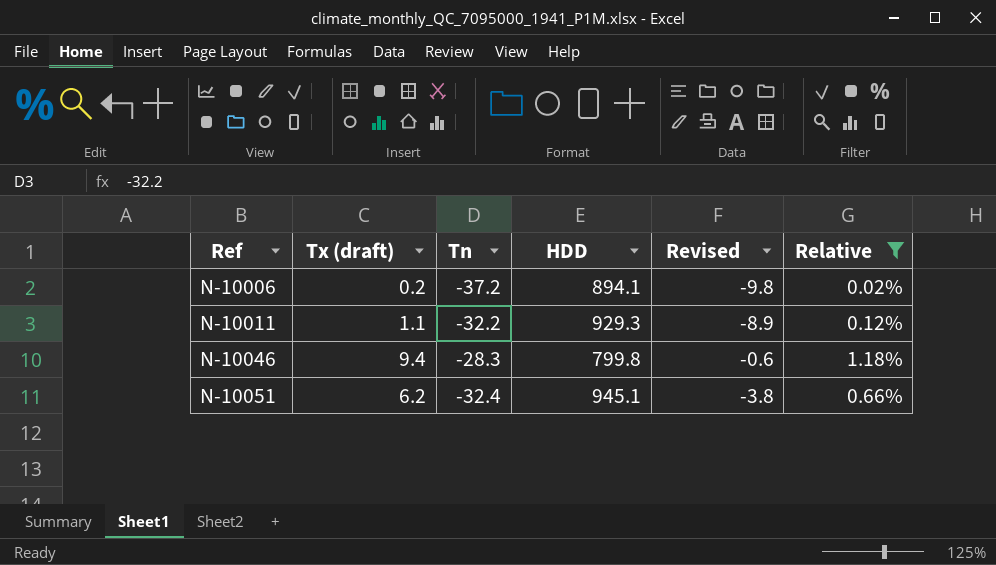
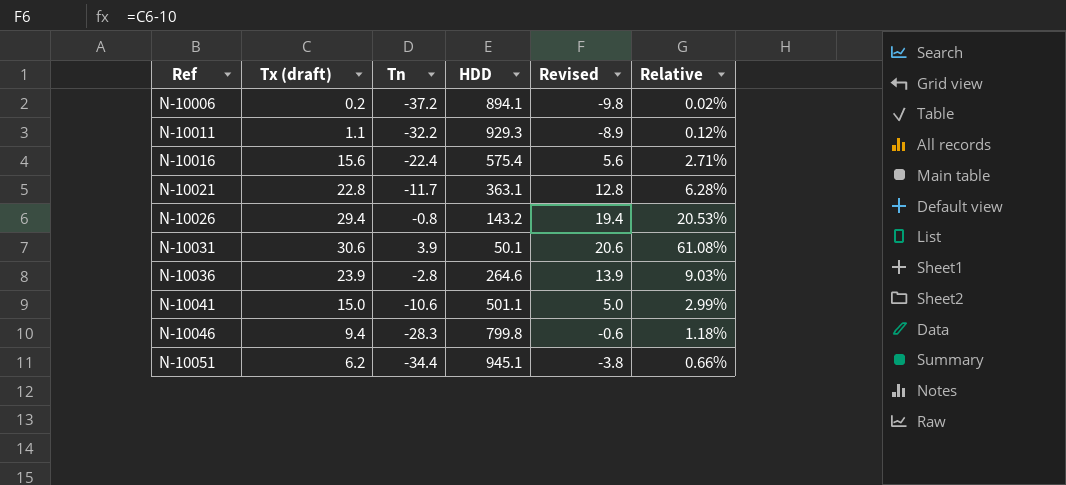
filter: Relative <= 1.18% -> none
N-10051 | Tn: -32.4 -> -34.4

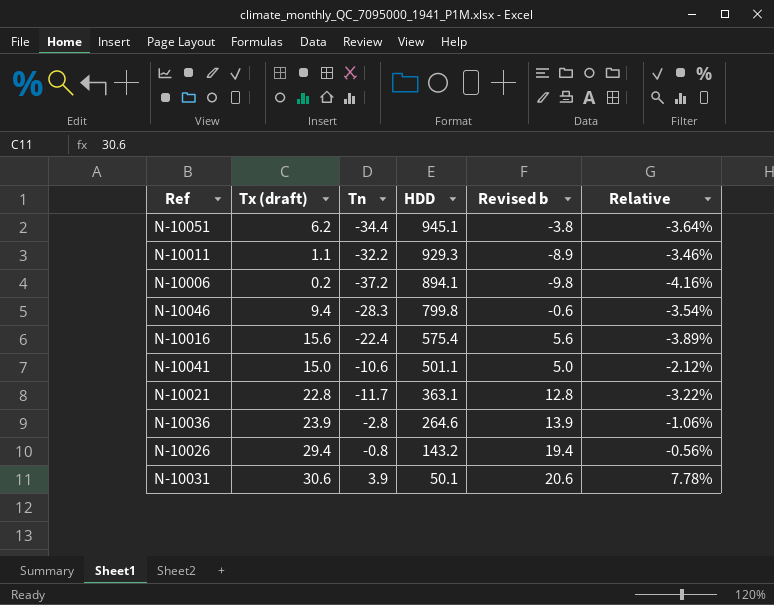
row order: Ref ascending -> HDD descending
column name: Revised -> Revised b
column Relative | formula: [Tx (draft)] / [HDD] -> [Tn] / [HDD]

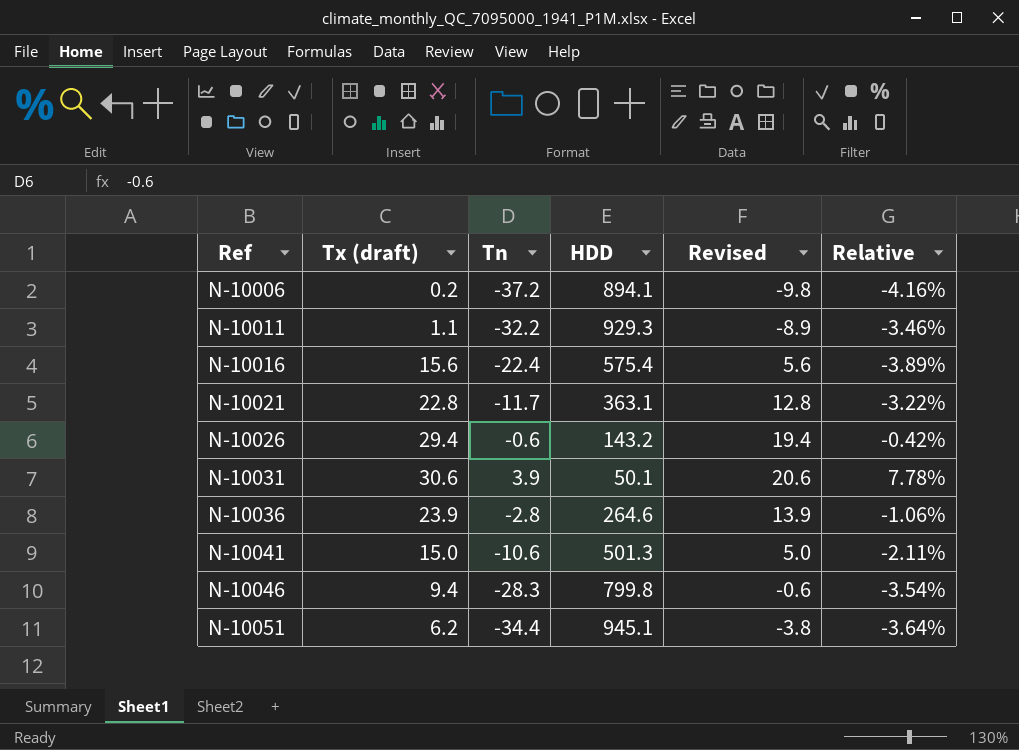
row order: HDD descending -> Ref ascending
column name: Revised b -> Revised
N-10026 | Tn: -0.8 -> -0.6
N-10026 | Relative: -0.56% -> -0.42%
N-10041 | HDD: 501.1 -> 501.3
N-10041 | Relative: -2.12% -> -2.11%

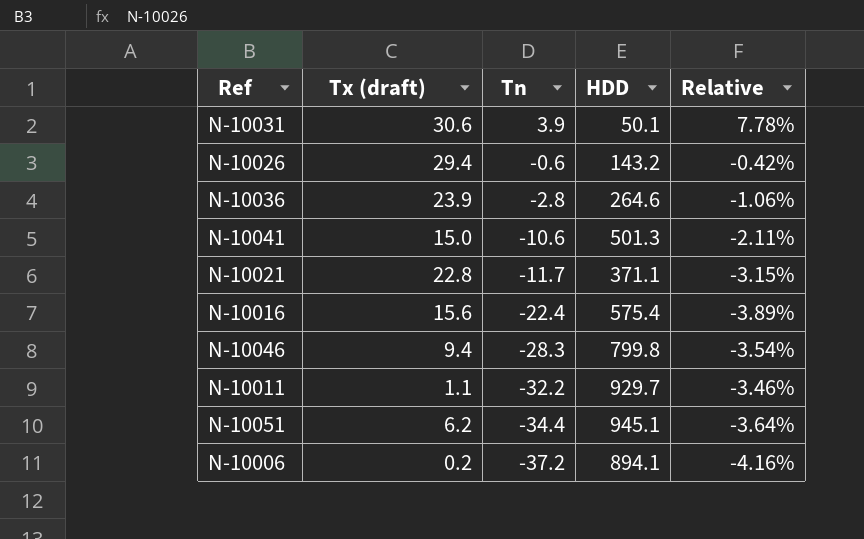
row order: Ref ascending -> Tn descending
column Revised | formula: [Tx (draft)] - 10 -> none
N-10021 | HDD: 363.1 -> 371.1
N-10021 | Relative: -3.22% -> -3.15%
N-10011 | HDD: 929.3 -> 929.7

